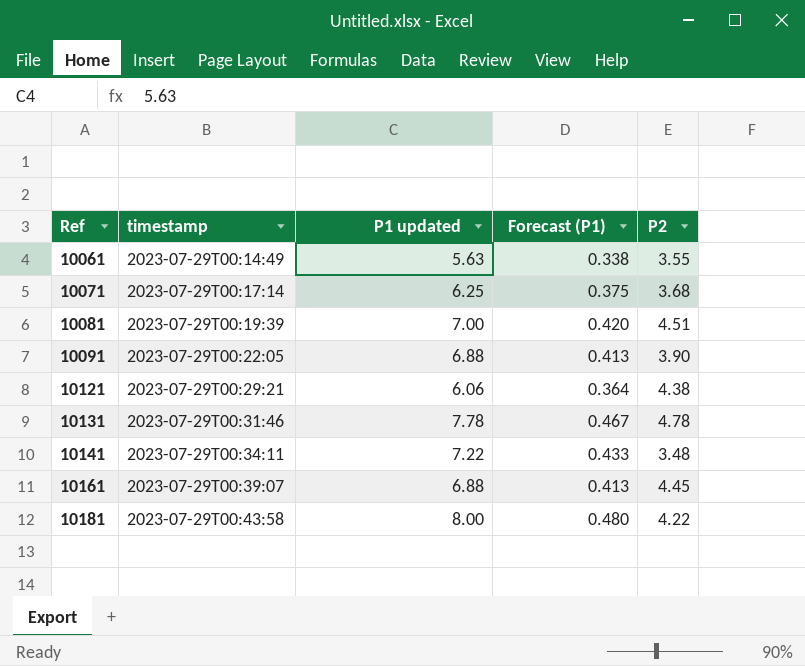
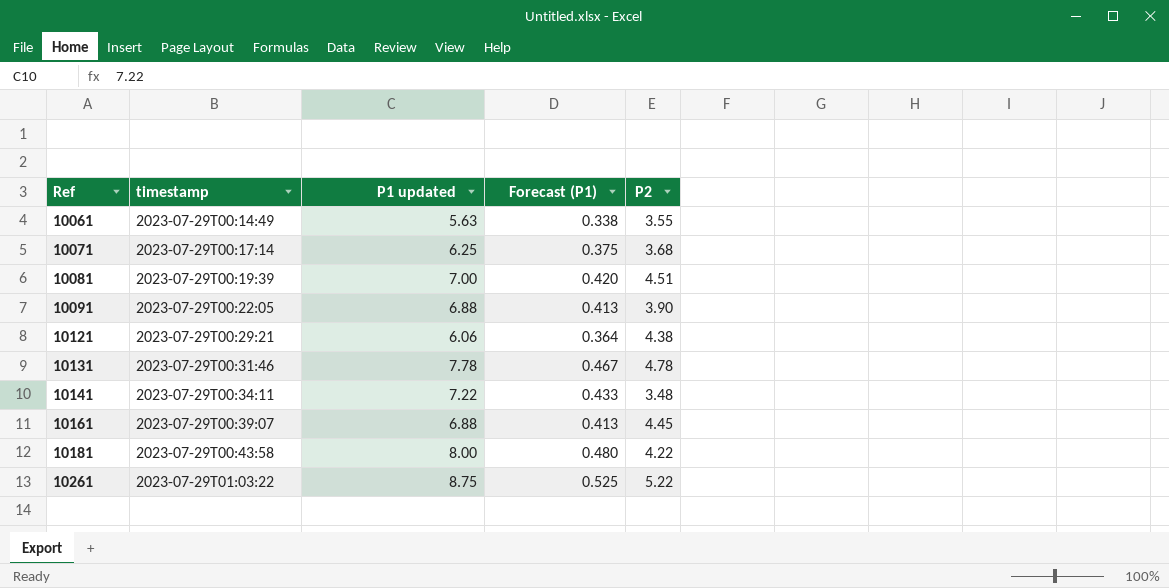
row 10261: none -> 2023-07-29T01:03:22 | 8.75 | 0.525 | 5.22

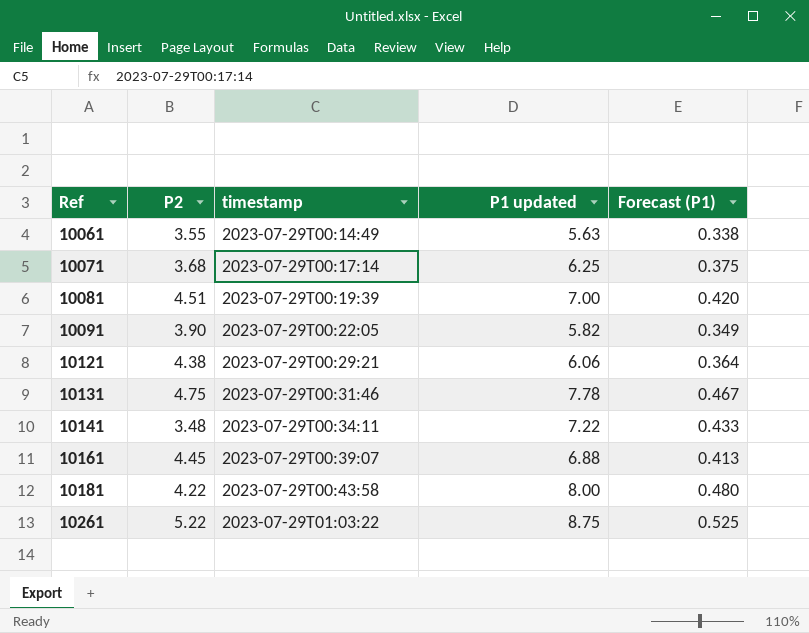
column P2 | position: 5 -> 2
10091 | P1 updated: 6.88 -> 5.82
10091 | Forecast (P1): 0.413 -> 0.349
10131 | P2: 4.78 -> 4.75

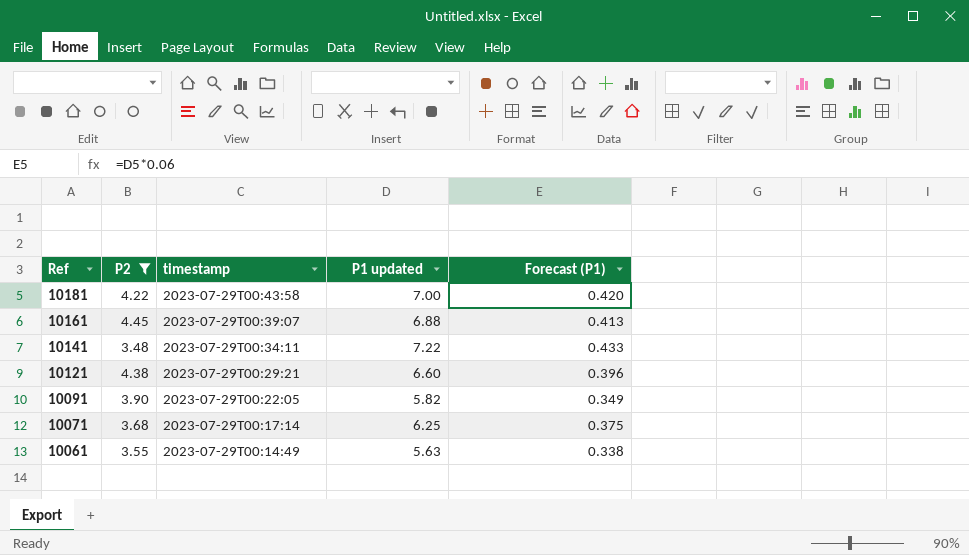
filter: none -> P2 <= 4.45
row order: Ref ascending -> Ref descending
10181 | P1 updated: 8.00 -> 7.00
10181 | Forecast (P1): 0.480 -> 0.420
10121 | P1 updated: 6.06 -> 6.60
10121 | Forecast (P1): 0.364 -> 0.396

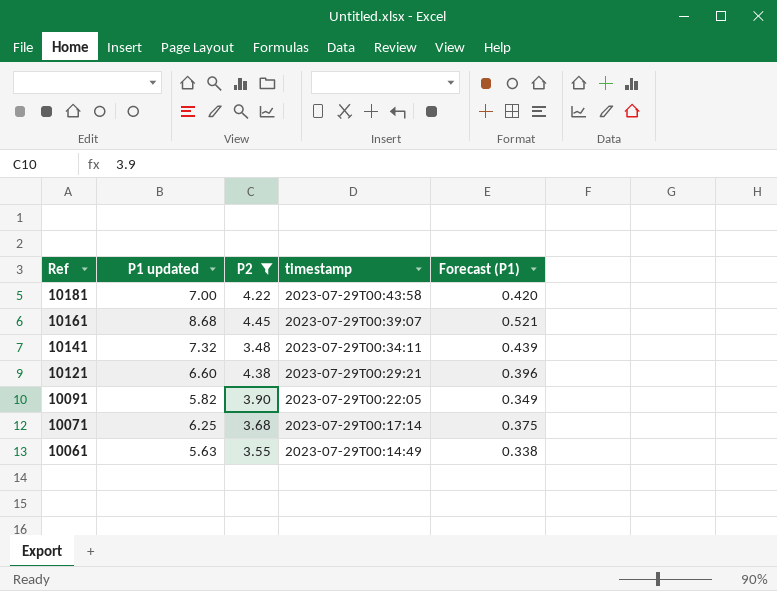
column P1 updated | position: 4 -> 2
10161 | P1 updated: 6.88 -> 8.68
10161 | Forecast (P1): 0.413 -> 0.521
10141 | P1 updated: 7.22 -> 7.32
10141 | Forecast (P1): 0.433 -> 0.439

